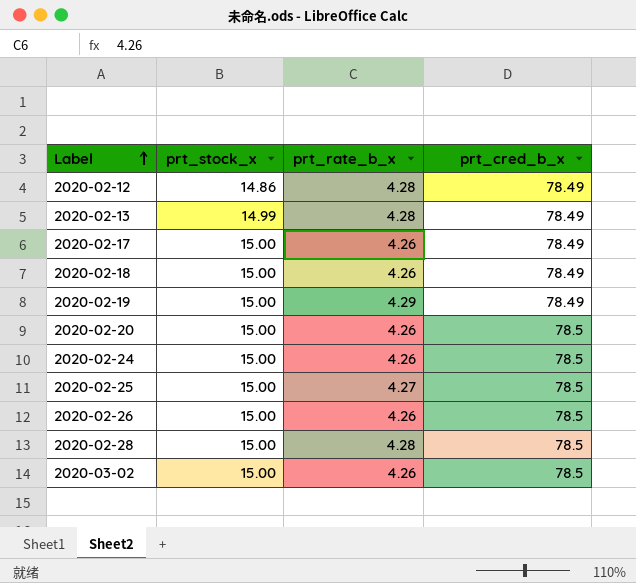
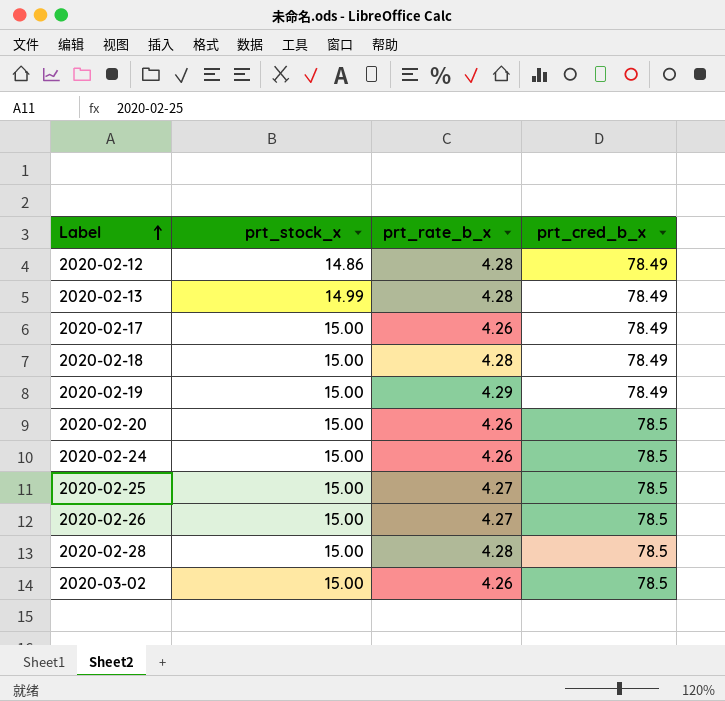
2020-02-18 | prt_rate_b_x: 4.26 -> 4.28
2020-02-26 | prt_rate_b_x: 4.26 -> 4.27

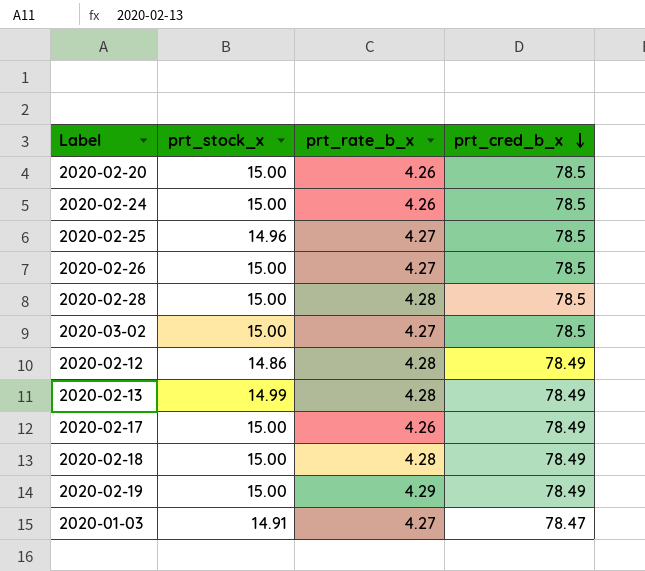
row order: Label ascending -> prt_cred_b_x descending
2020-02-25 | prt_stock_x: 15.00 -> 14.96
2020-03-02 | prt_rate_b_x: 4.26 -> 4.27
row 2020-01-03: none -> 14.91 | 4.27 | 78.47

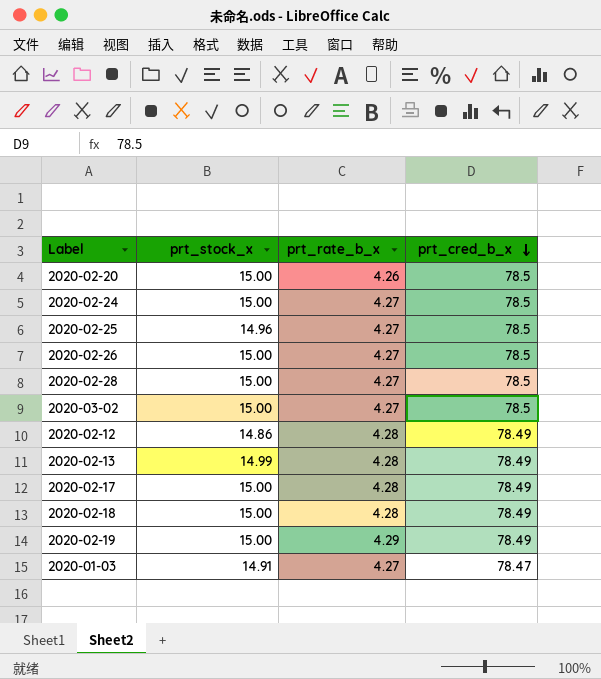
2020-02-24 | prt_rate_b_x: 4.26 -> 4.27
2020-02-28 | prt_rate_b_x: 4.28 -> 4.27
2020-02-17 | prt_rate_b_x: 4.26 -> 4.28

